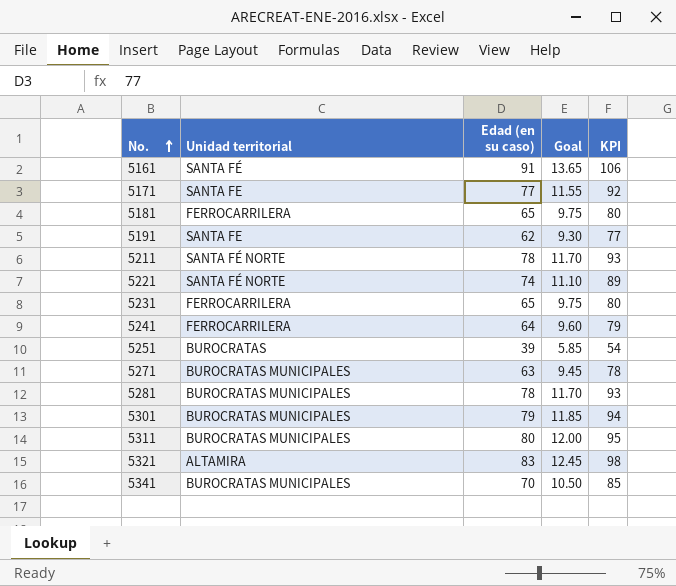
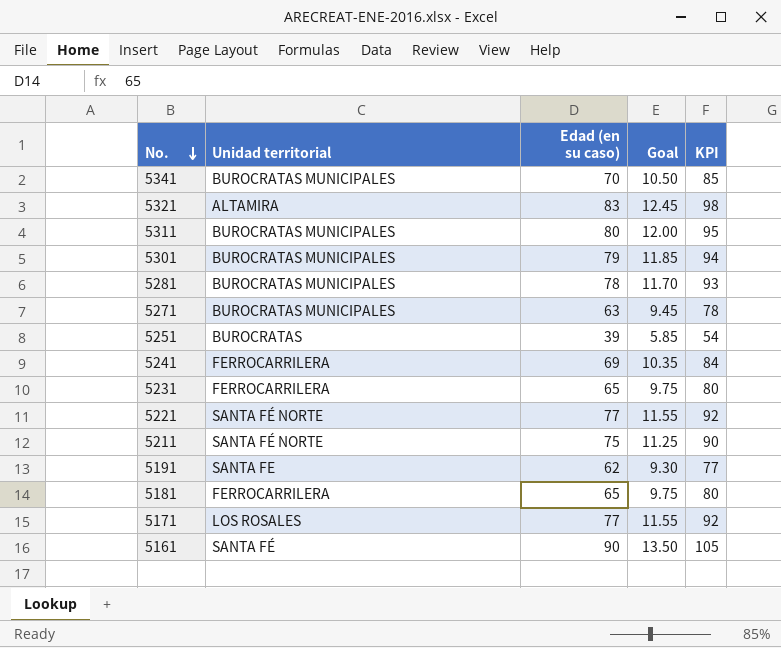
row order: No. ascending -> No. descending
5241 | Edad (en su caso): 64 -> 69
5241 | Goal: 9.60 -> 10.35
5241 | KPI: 79 -> 84
5221 | Edad (en su caso): 74 -> 77
5221 | Goal: 11.10 -> 11.55
5221 | KPI: 89 -> 92
5211 | Edad (en su caso): 78 -> 75
5211 | Goal: 11.70 -> 11.25
5211 | KPI: 93 -> 90
5171 | Unidad territorial: SANTA FE -> LOS ROSALES
5161 | Edad (en su caso): 91 -> 90
5161 | Goal: 13.65 -> 13.50
5161 | KPI: 106 -> 105

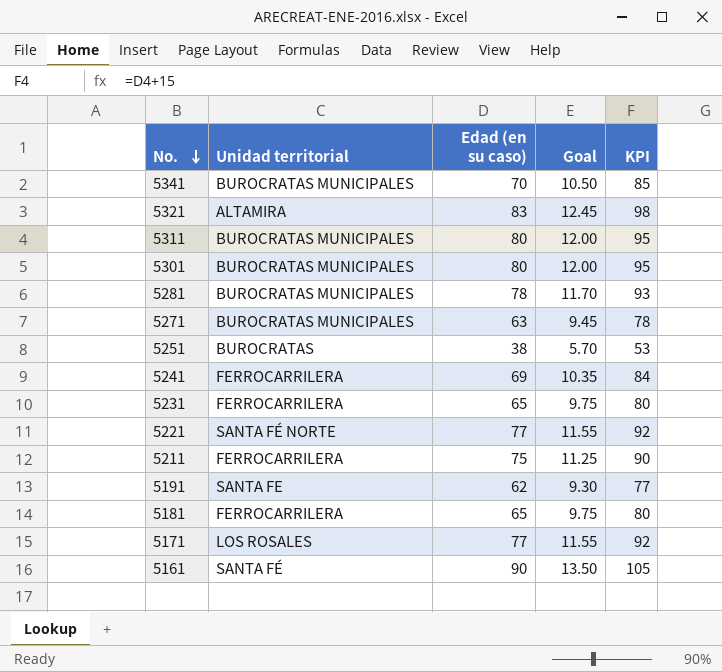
5301 | Edad (en su caso): 79 -> 80
5301 | Goal: 11.85 -> 12.00
5301 | KPI: 94 -> 95
5251 | Edad (en su caso): 39 -> 38
5251 | Goal: 5.85 -> 5.70
5251 | KPI: 54 -> 53
5211 | Unidad territorial: SANTA FÉ NORTE -> FERROCARRILERA

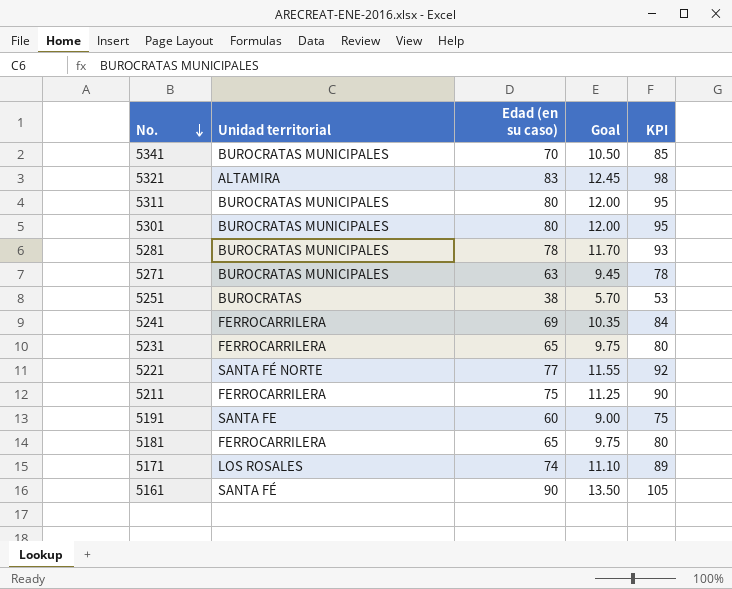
5191 | Edad (en su caso): 62 -> 60
5191 | Goal: 9.30 -> 9.00
5191 | KPI: 77 -> 75
5171 | Edad (en su caso): 77 -> 74
5171 | Goal: 11.55 -> 11.10
5171 | KPI: 92 -> 89

